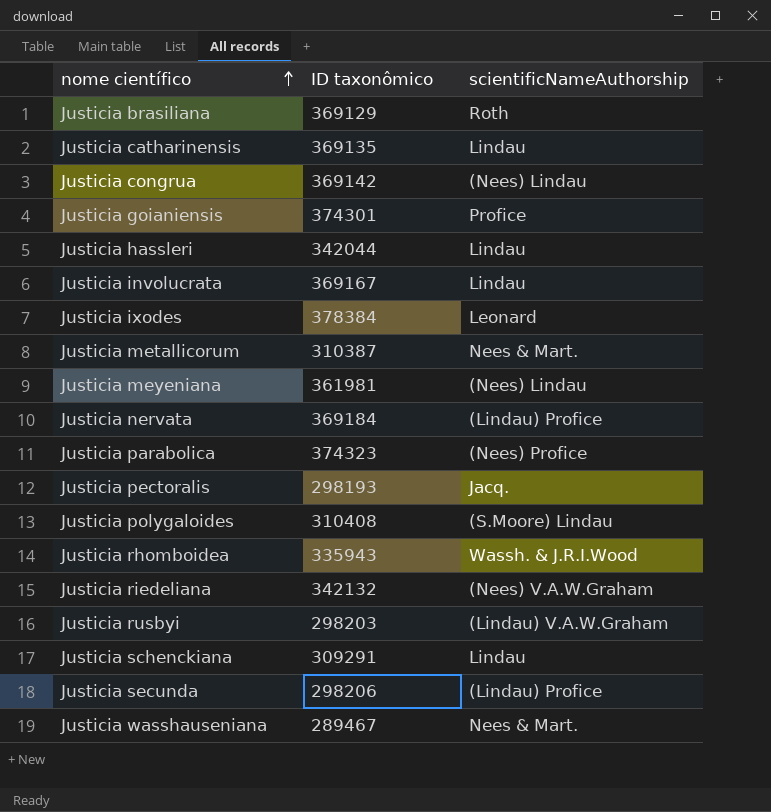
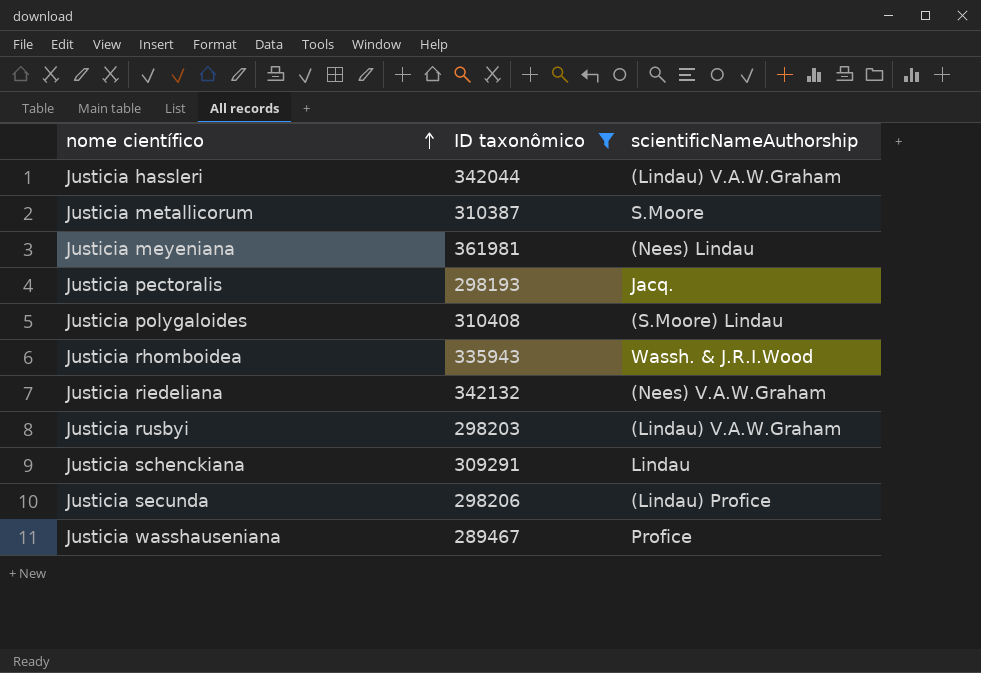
filter: none -> ID taxonômico <= 361981
Justicia hassleri | scientificNameAuthorship: Lindau -> (Lindau) V.A.W.Graham
Justicia metallicorum | scientificNameAuthorship: Nees & Mart. -> S.Moore
Justicia wasshauseniana | scientificNameAuthorship: Nees & Mart. -> Profice

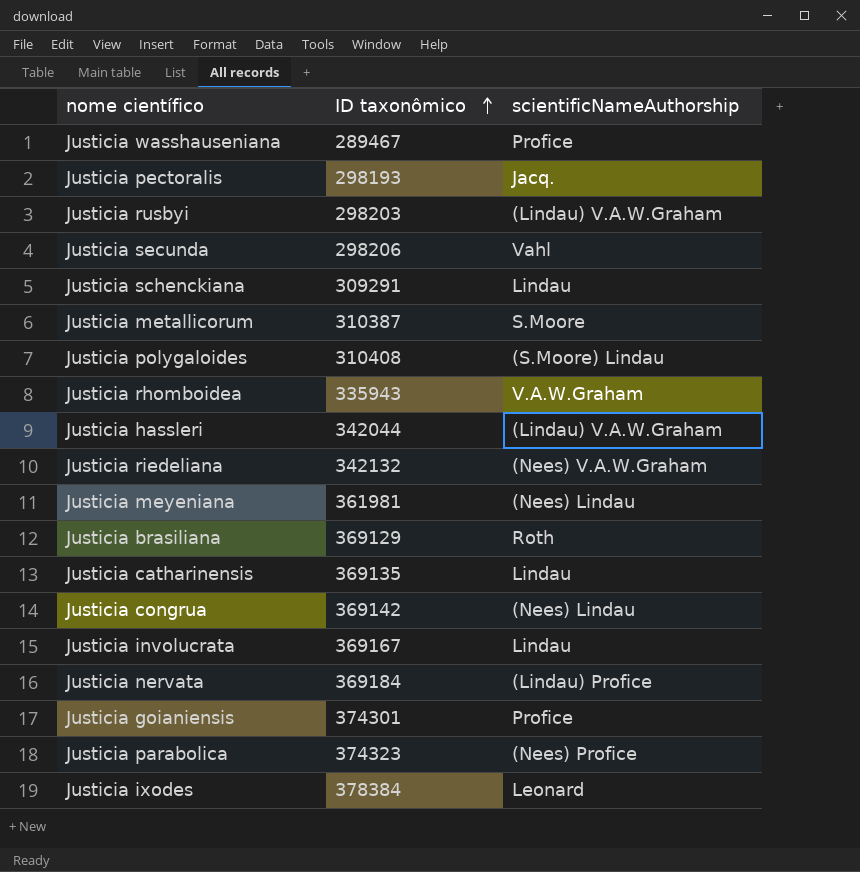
filter: ID taxonômico <= 361981 -> none
row order: nome científico ascending -> ID taxonômico ascending
Justicia secunda | scientificNameAuthorship: (Lindau) Profice -> Vahl
Justicia rhomboidea | scientificNameAuthorship: Wassh. & J.R.I.Wood -> V.A.W.Graham

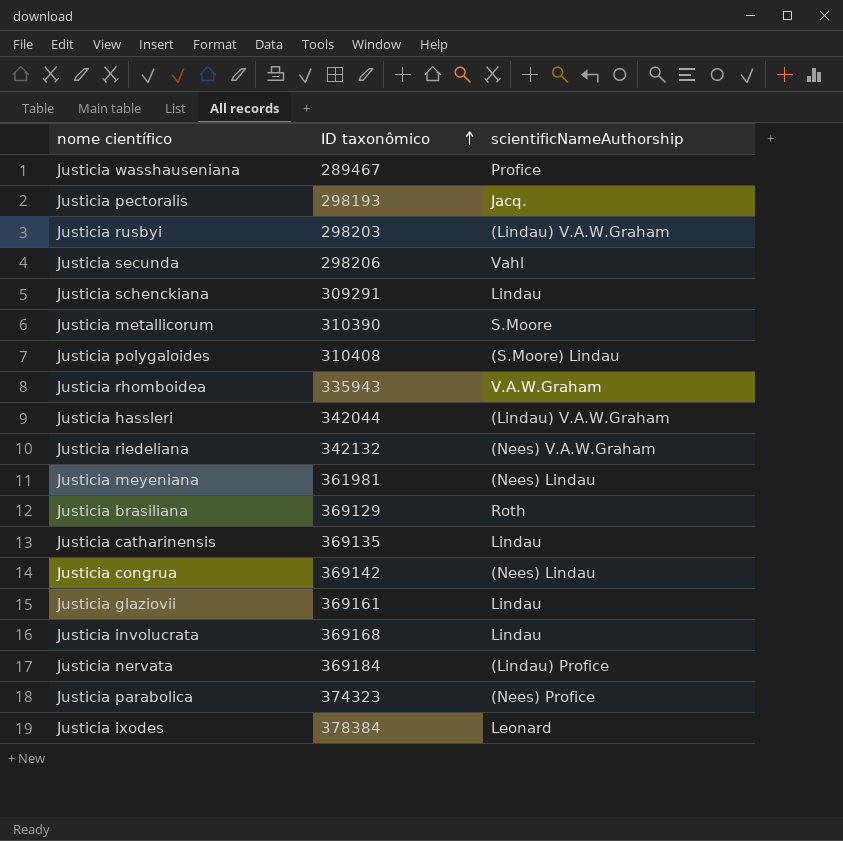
row Justicia goianiensis: 374301 | Profice -> none
Justicia metallicorum | ID taxonômico: 310387 -> 310390
row Justicia glaziovii: none -> 369161 | Lindau
Justicia involucrata | ID taxonômico: 369167 -> 369168

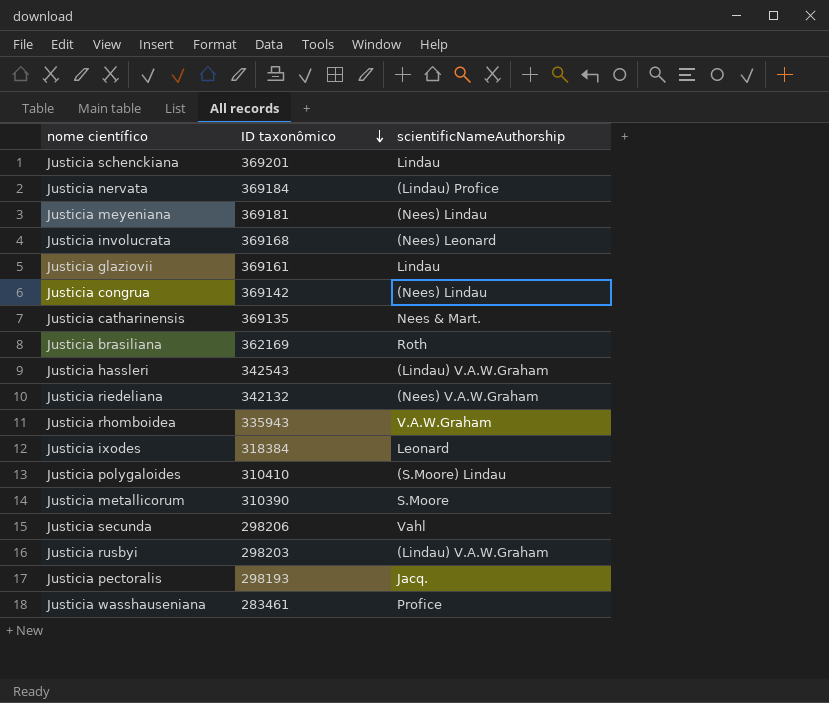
row order: ID taxonômico ascending -> ID taxonômico descending
row Justicia parabolica: 374323 | (Nees) Profice -> none
Justicia schenckiana | ID taxonômico: 309291 -> 369201
Justicia meyeniana | ID taxonômico: 361981 -> 369181
Justicia involucrata | scientificNameAuthorship: Lindau -> (Nees) Leonard
Justicia catharinensis | scientificNameAuthorship: Lindau -> Nees & Mart.
Justicia brasiliana | ID taxonômico: 369129 -> 362169
Justicia hassleri | ID taxonômico: 342044 -> 342543
Justicia ixodes | ID taxonômico: 378384 -> 318384
Justicia polygaloides | ID taxonômico: 310408 -> 310410
Justicia wasshauseniana | ID taxonômico: 289467 -> 283461

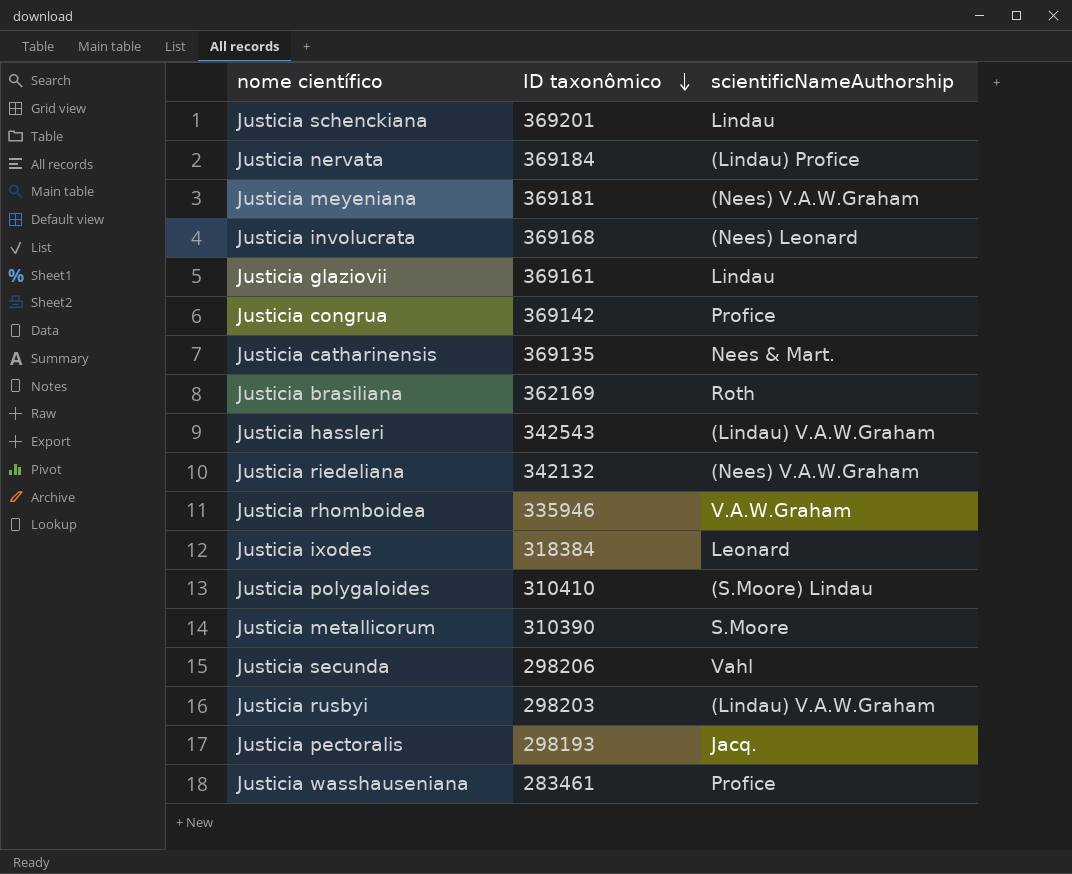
Justicia meyeniana | scientificNameAuthorship: (Nees) Lindau -> (Nees) V.A.W.Graham
Justicia congrua | scientificNameAuthorship: (Nees) Lindau -> Profice
Justicia rhomboidea | ID taxonômico: 335943 -> 335946

